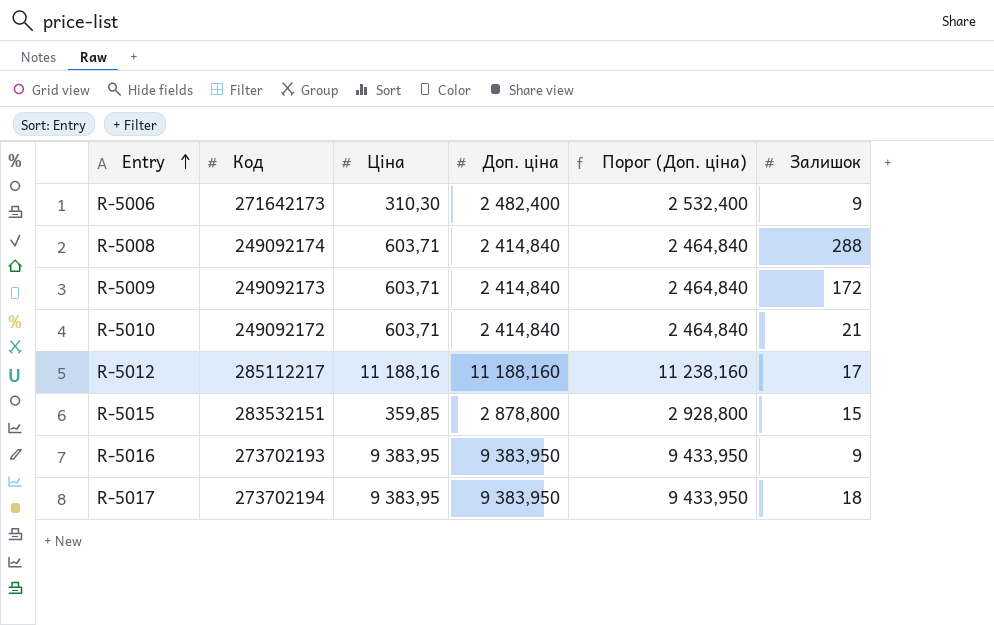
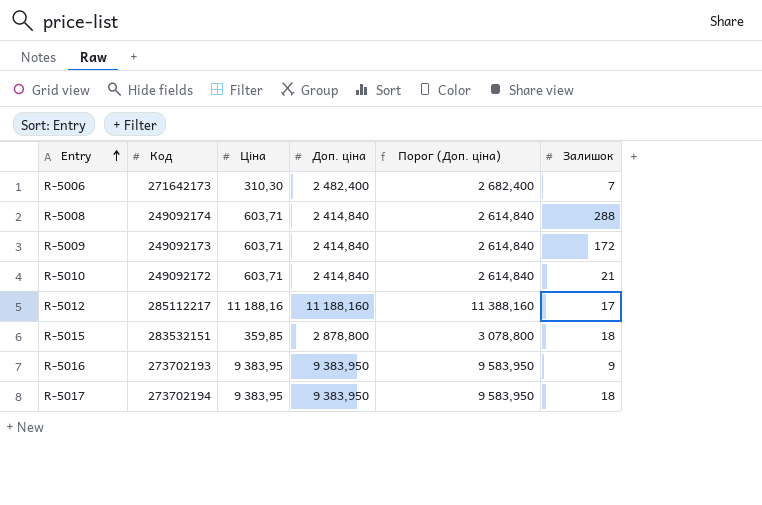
column Порог (Доп. ціна) | formula: [Доп. ціна] + 50 -> [Доп. ціна] + 200
R-5006 | Залишок: 9 -> 7
R-5015 | Залишок: 15 -> 18

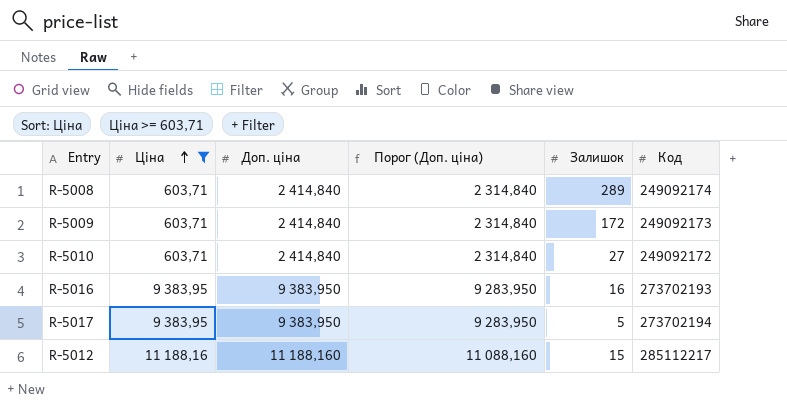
filter: none -> Ціна >= 603,71
row order: Entry ascending -> Ціна ascending
column Порог (Доп. ціна) | formula: [Доп. ціна] + 200 -> [Доп. ціна] - 100
column Код | position: 2 -> 6
R-5008 | Залишок: 288 -> 289
R-5010 | Залишок: 21 -> 27
R-5016 | Залишок: 9 -> 16
R-5017 | Залишок: 18 -> 5
R-5012 | Залишок: 17 -> 15

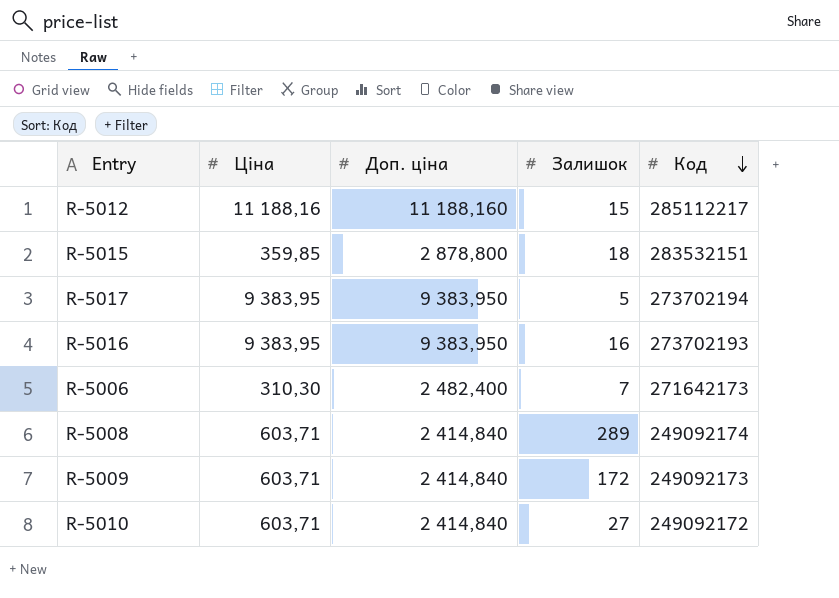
filter: Ціна >= 603,71 -> none
row order: Ціна ascending -> Код descending
column Порог (Доп. ціна) | formula: [Доп. ціна] - 100 -> none

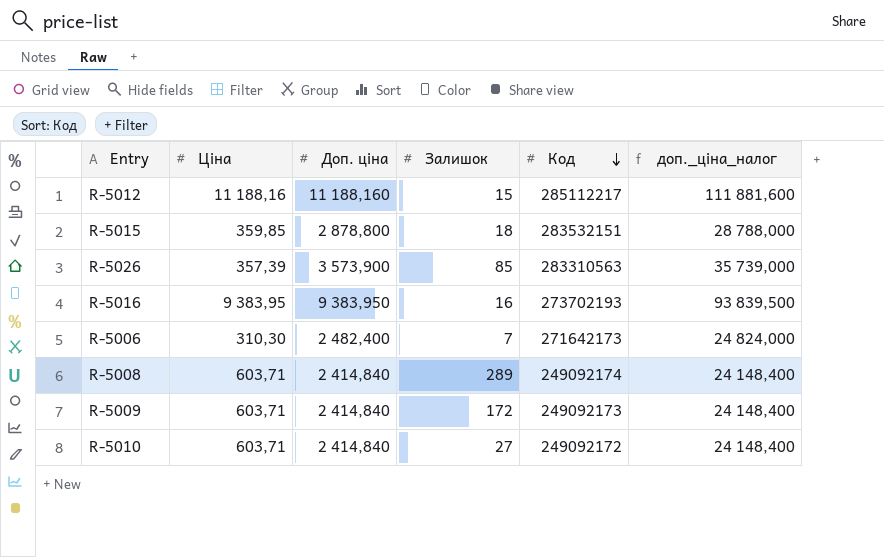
column доп._ціна_налог | formula: none -> [Доп. ціна] * 10
row R-5017: 9 383,95 | 9 383,950 | 5 | 273702194 -> none
row R-5026: none -> 357,39 | 3 573,900 | 85 | 283310563 | 35 739,000

